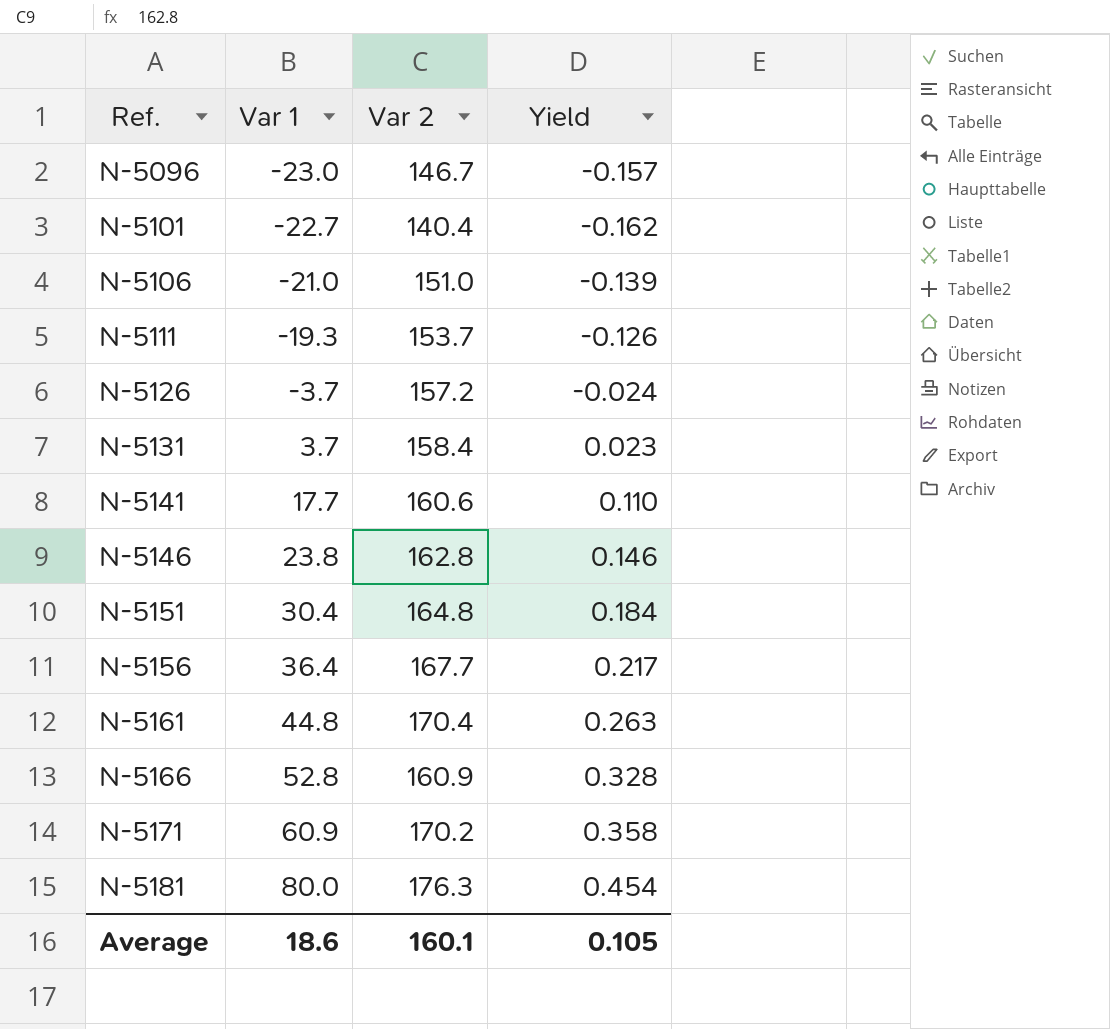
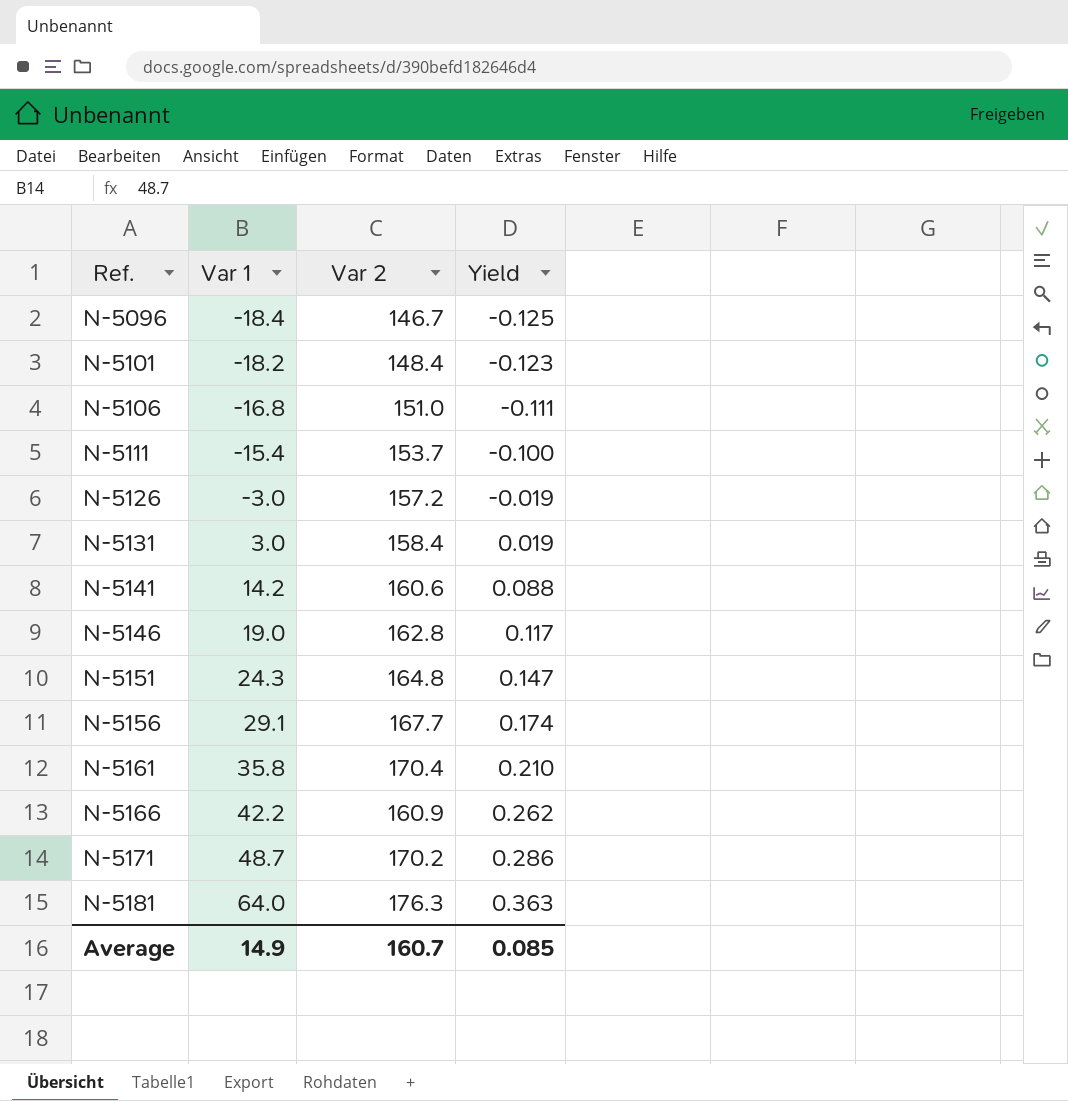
N-5096 | Var 1: -23.0 -> -18.4
N-5096 | Yield: -0.157 -> -0.125
N-5101 | Var 1: -22.7 -> -18.2
N-5101 | Var 2: 140.4 -> 148.4
N-5101 | Yield: -0.162 -> -0.123
N-5106 | Var 1: -21.0 -> -16.8
N-5106 | Yield: -0.139 -> -0.111
N-5111 | Var 1: -19.3 -> -15.4
N-5111 | Yield: -0.126 -> -0.100
N-5126 | Var 1: -3.7 -> -3.0
N-5126 | Yield: -0.024 -> -0.019
N-5131 | Var 1: 3.7 -> 3.0
N-5131 | Yield: 0.023 -> 0.019
N-5141 | Var 1: 17.7 -> 14.2
N-5141 | Yield: 0.110 -> 0.088
N-5146 | Var 1: 23.8 -> 19.0
N-5146 | Yield: 0.146 -> 0.117
N-5151 | Var 1: 30.4 -> 24.3
N-5151 | Yield: 0.184 -> 0.147
N-5156 | Var 1: 36.4 -> 29.1
N-5156 | Yield: 0.217 -> 0.174
N-5161 | Var 1: 44.8 -> 35.8
N-5161 | Yield: 0.263 -> 0.210
N-5166 | Var 1: 52.8 -> 42.2
N-5166 | Yield: 0.328 -> 0.262
N-5171 | Var 1: 60.9 -> 48.7
N-5171 | Yield: 0.358 -> 0.286
N-5181 | Var 1: 80.0 -> 64.0
N-5181 | Yield: 0.454 -> 0.363
Average | Var 1: 18.6 -> 14.9
Average | Var 2: 160.1 -> 160.7
Average | Yield: 0.105 -> 0.085

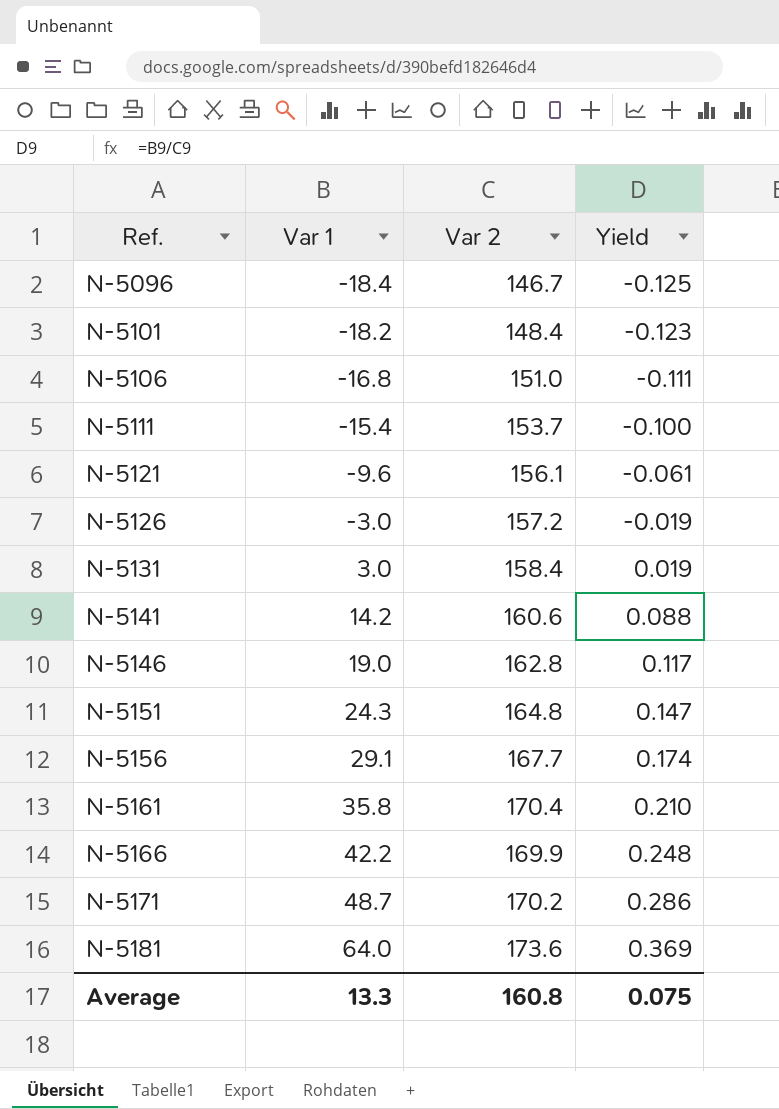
row N-5121: none -> -9.6 | 156.1 | -0.061
N-5166 | Var 2: 160.9 -> 169.9
N-5166 | Yield: 0.262 -> 0.248
N-5181 | Var 2: 176.3 -> 173.6
N-5181 | Yield: 0.363 -> 0.369
Average | Var 1: 14.9 -> 13.3
Average | Var 2: 160.7 -> 160.8
Average | Yield: 0.085 -> 0.075

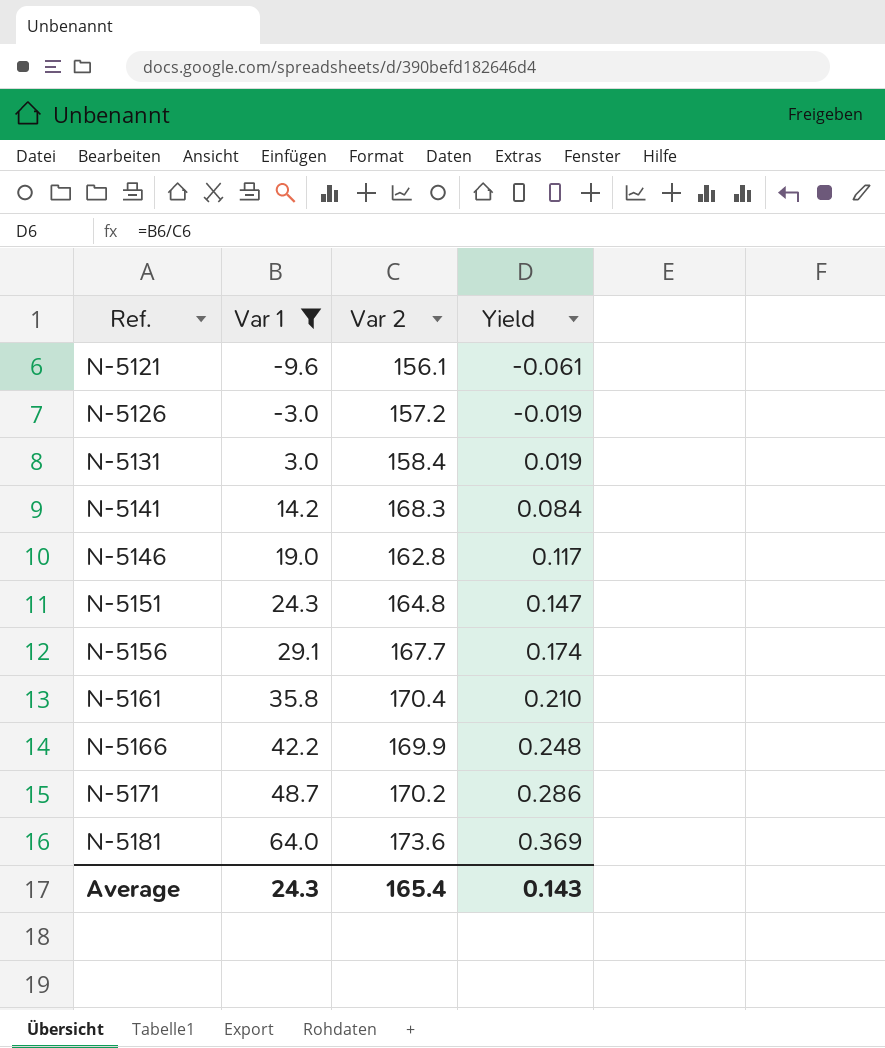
filter: none -> Var 1 >= -9.6
N-5141 | Var 2: 160.6 -> 168.3
N-5141 | Yield: 0.088 -> 0.084
Average | Var 1: 13.3 -> 24.3
Average | Var 2: 160.8 -> 165.4
Average | Yield: 0.075 -> 0.143

